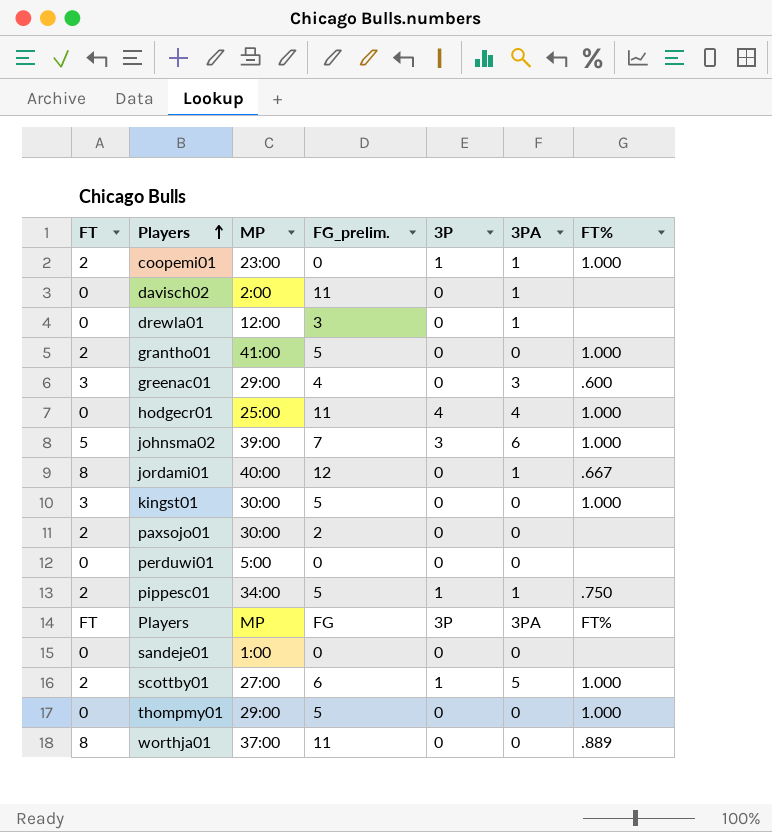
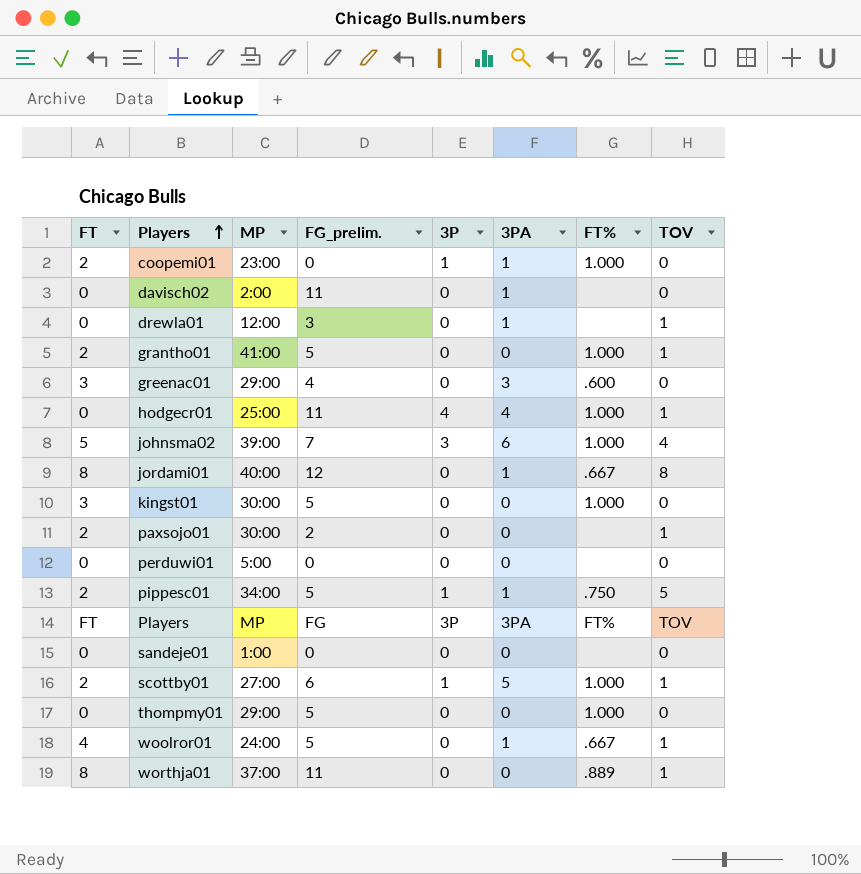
column TOV | position: none -> 8
row woolror01: none -> 4 | 24:00 | 5 | 0 | 1 | .667 | 1

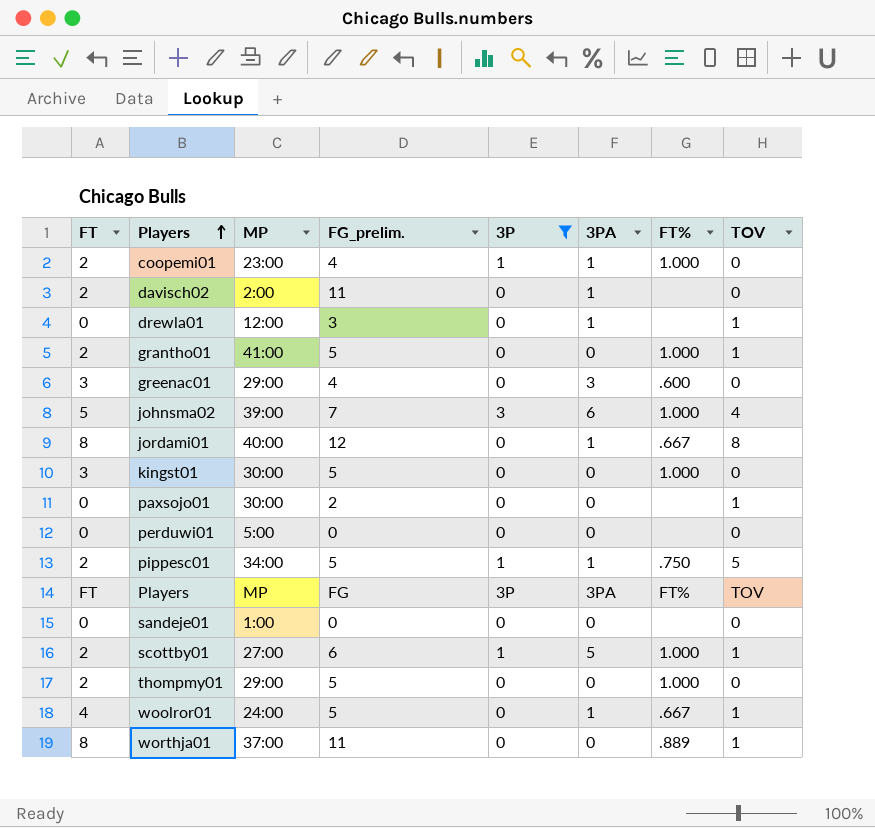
filter: none -> 3P != 4
coopemi01 | FG_prelim.: 0 -> 4
davisch02 | FT: 0 -> 2
paxsojo01 | FT: 2 -> 0
thompmy01 | FT: 0 -> 2

